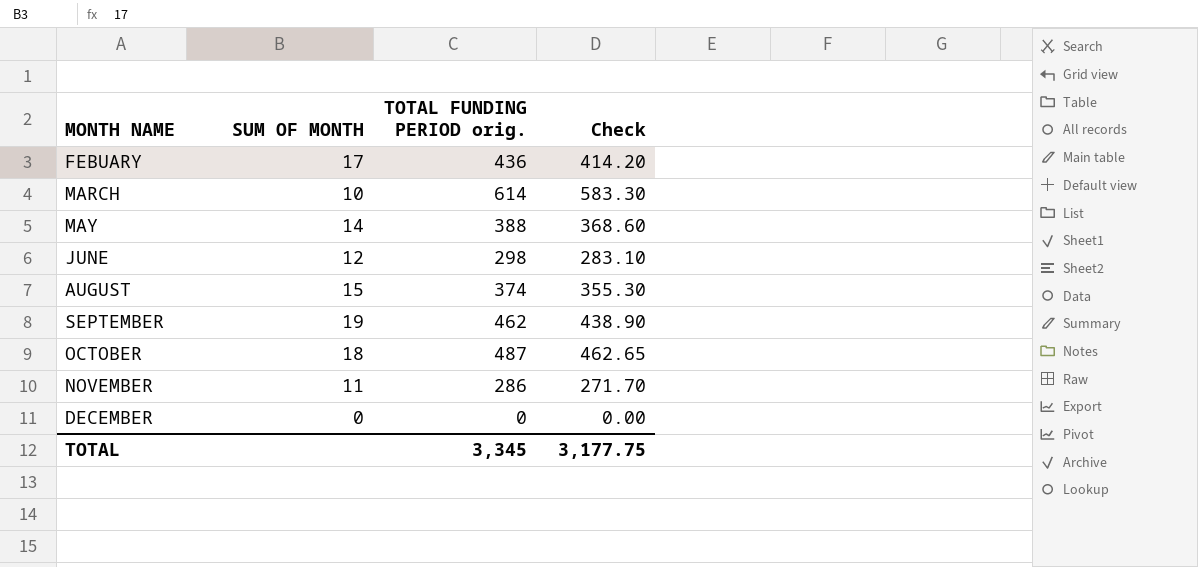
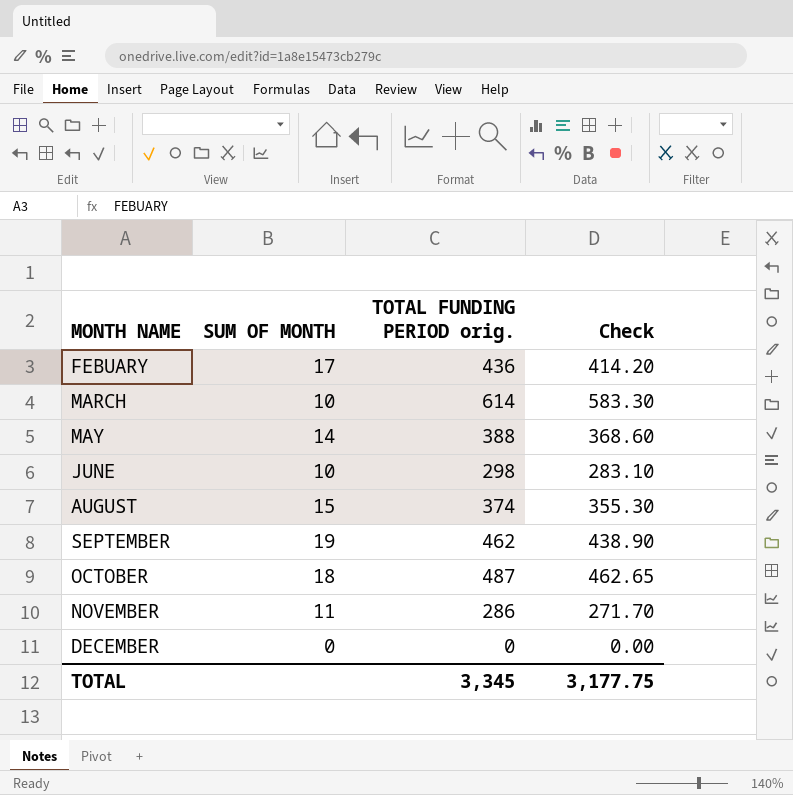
JUNE | SUM OF MONTH: 12 -> 10

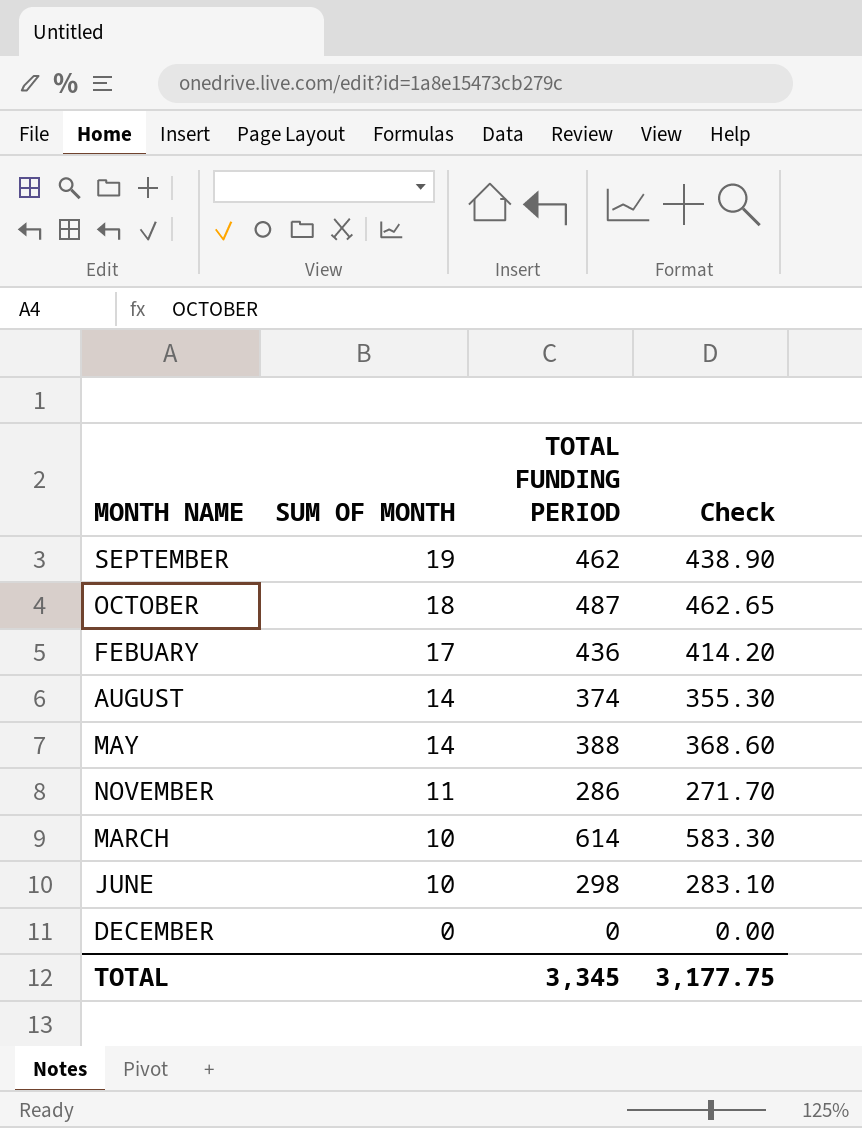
row order: none -> SUM OF MONTH descending
column name: TOTAL FUNDING PERIOD orig. -> TOTAL FUNDING PERIOD
AUGUST | SUM OF MONTH: 15 -> 14

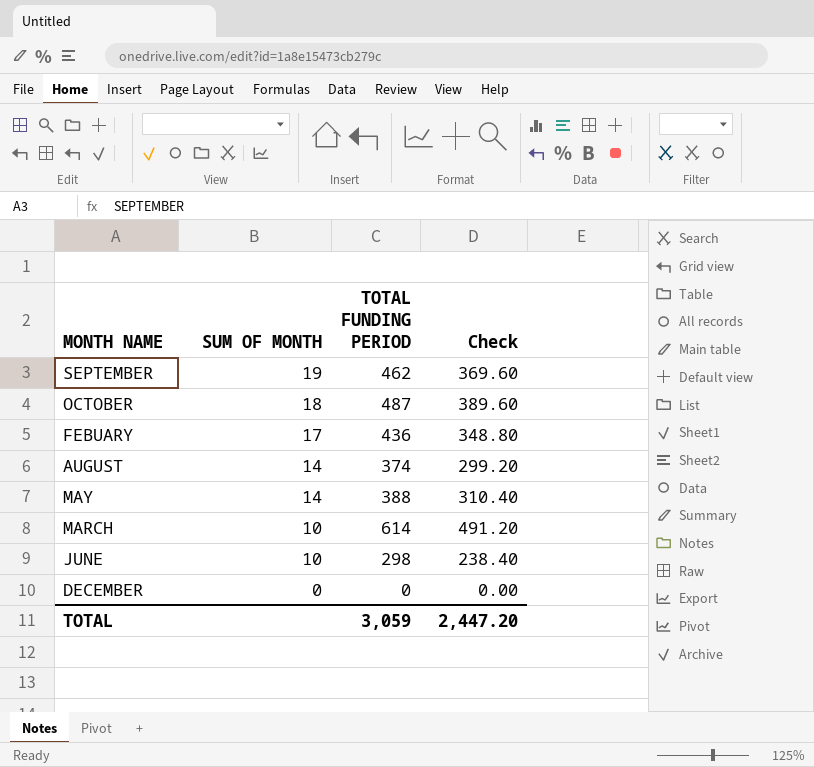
column Check | formula: [TOTAL FUNDING PERIOD] * 0.95 -> [TOTAL FUNDING PERIOD] * 0.8
row NOVEMBER: 11 | 286 | 271.70 -> none
TOTAL | TOTAL FUNDING PERIOD: 3,345 -> 3,059
TOTAL | Check: 3,177.75 -> 2,447.20

